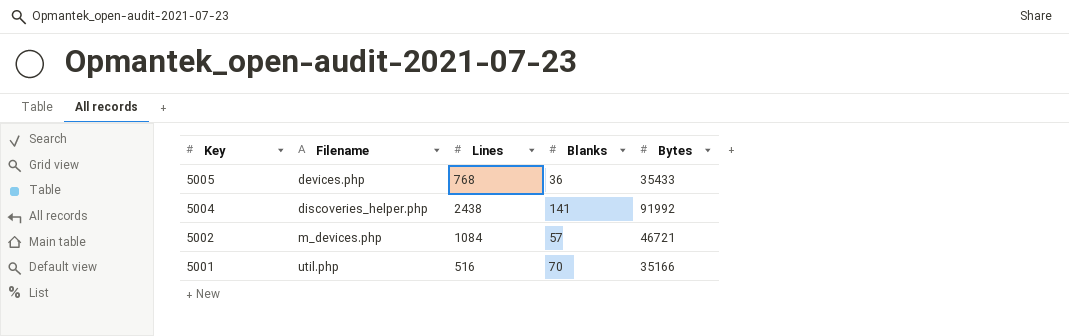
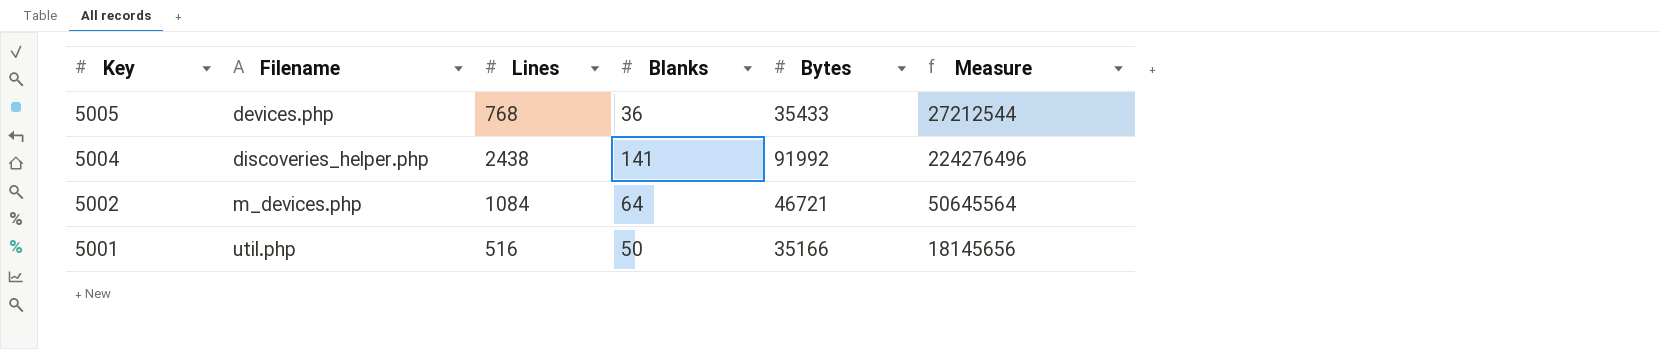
column Measure | formula: none -> [Lines] * [Bytes]
5002 | Blanks: 57 -> 64
5001 | Blanks: 70 -> 50

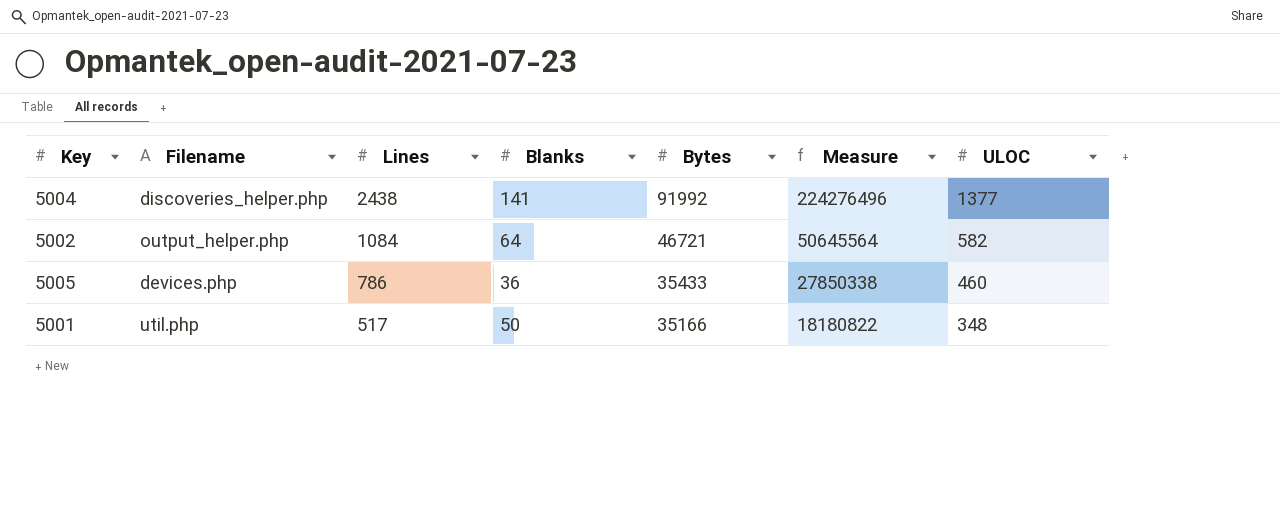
row order: Key descending -> Lines descending
column ULOC | position: none -> 7
5002 | Filename: m_devices.php -> output_helper.php
5005 | Lines: 768 -> 786
5005 | Measure: 27212544 -> 27850338
5001 | Lines: 516 -> 517
5001 | Measure: 18145656 -> 18180822

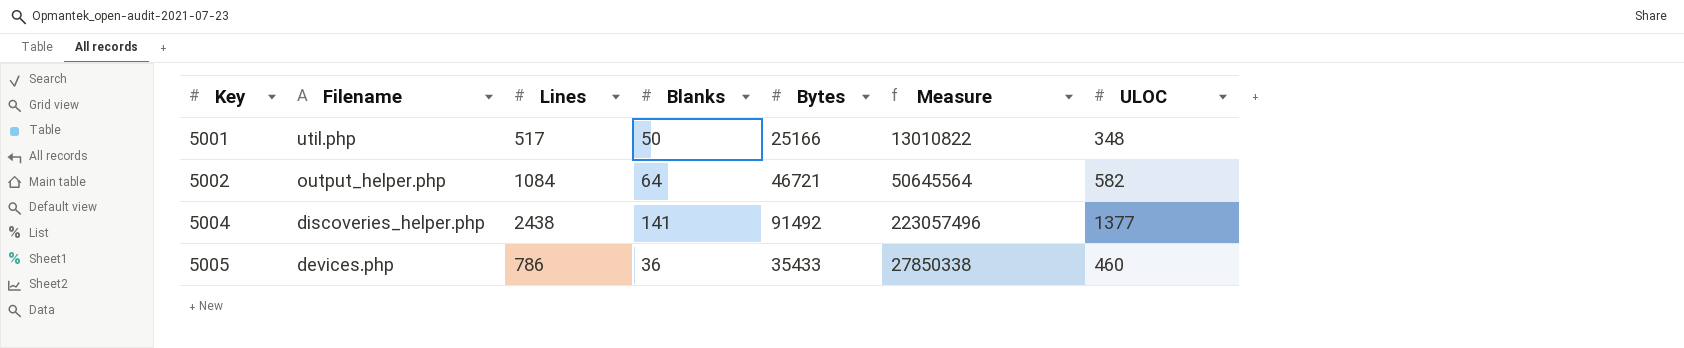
row order: Lines descending -> Key ascending
5001 | Bytes: 35166 -> 25166
5001 | Measure: 18180822 -> 13010822
5004 | Bytes: 91992 -> 91492
5004 | Measure: 224276496 -> 223057496

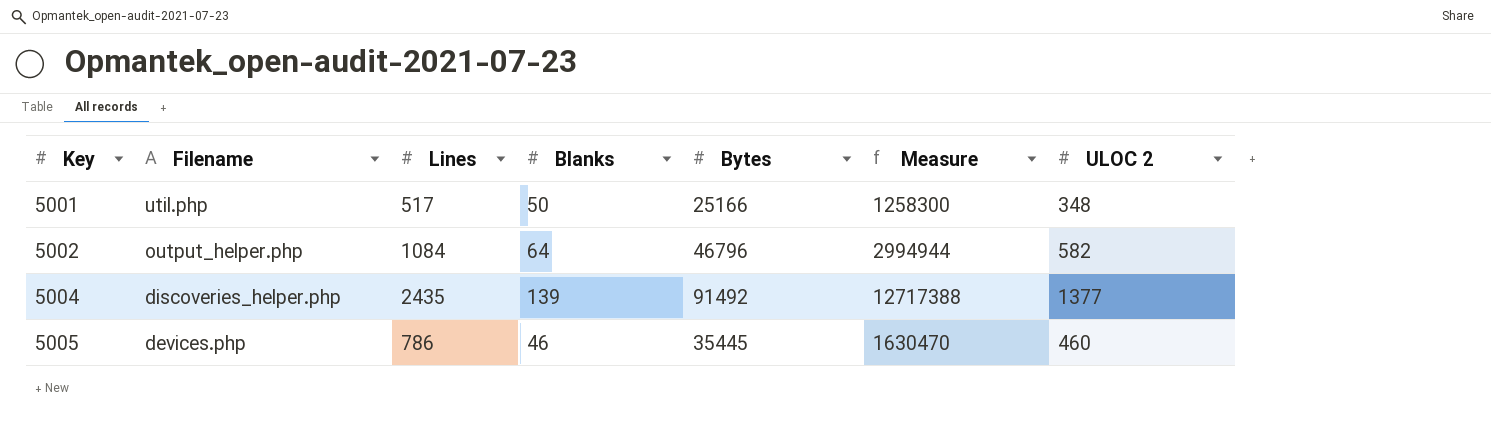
column Measure | formula: [Lines] * [Bytes] -> [Blanks] * [Bytes]
column name: ULOC -> ULOC 2
5002 | Bytes: 46721 -> 46796
5004 | Lines: 2438 -> 2435
5004 | Blanks: 141 -> 139
5005 | Blanks: 36 -> 46
5005 | Bytes: 35433 -> 35445

